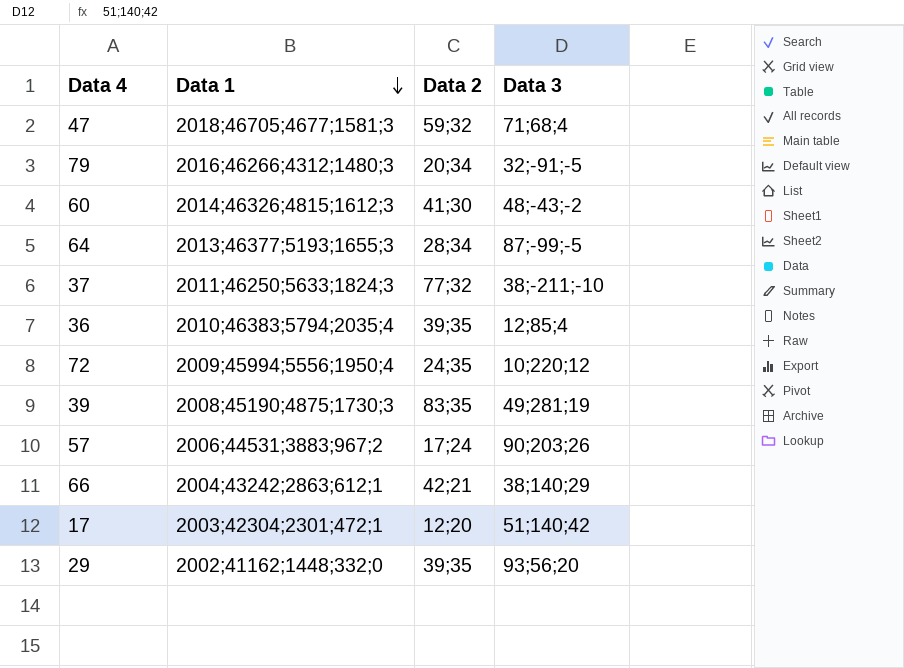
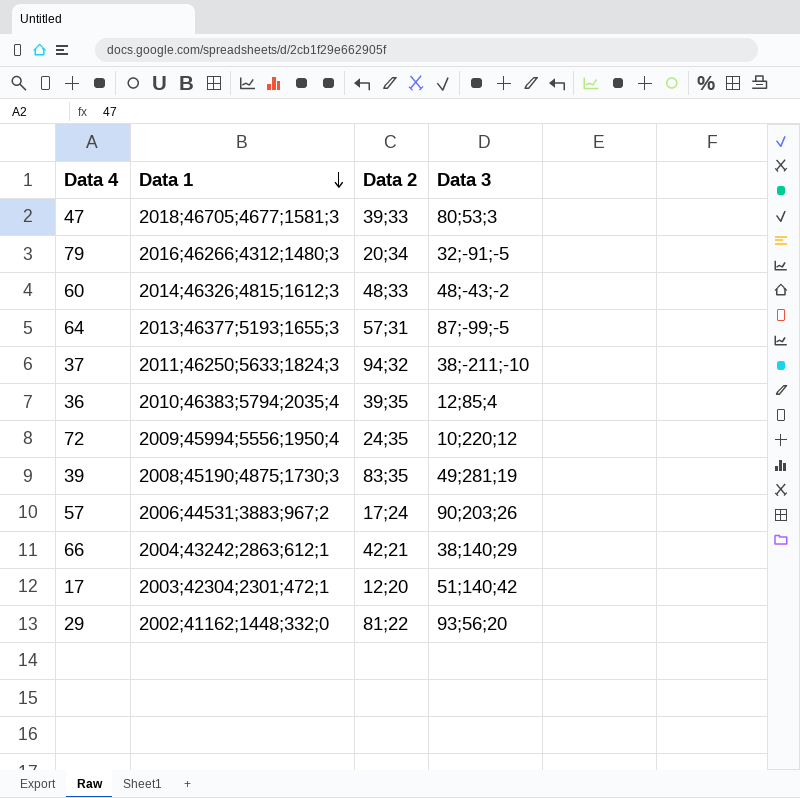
47 | Data 2: 59;32 -> 39;33
47 | Data 3: 71;68;4 -> 80;53;3
60 | Data 2: 41;30 -> 48;33
64 | Data 2: 28;34 -> 57;31
37 | Data 2: 77;32 -> 94;32
29 | Data 2: 39;35 -> 81;22

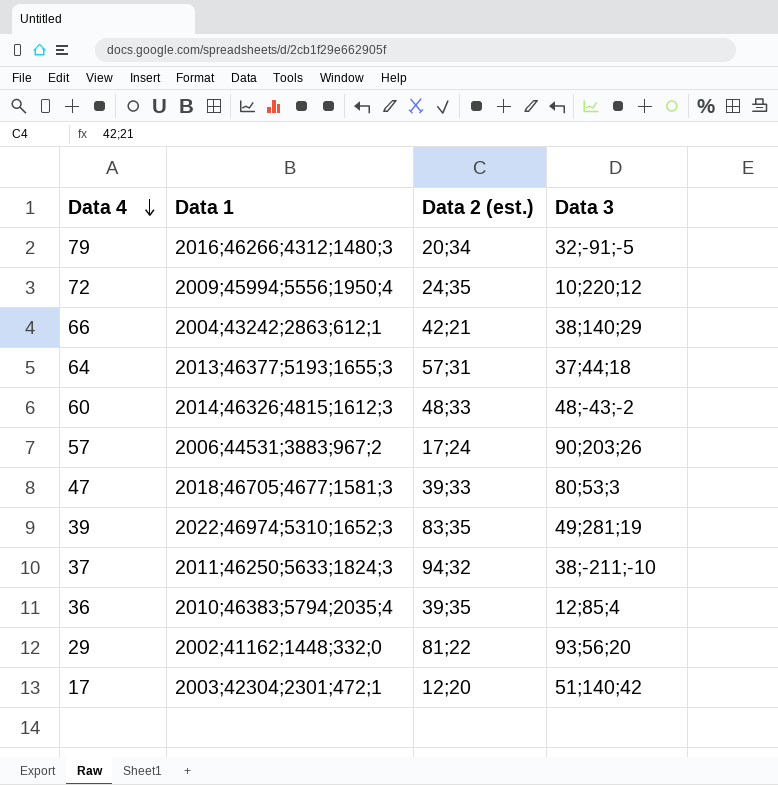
row order: Data 1 descending -> Data 4 descending
column name: Data 2 -> Data 2 (est.)
64 | Data 3: 87;-99;-5 -> 37;44;18
39 | Data 1: 2008;45190;4875;1730;3 -> 2022;46974;5310;1652;3

